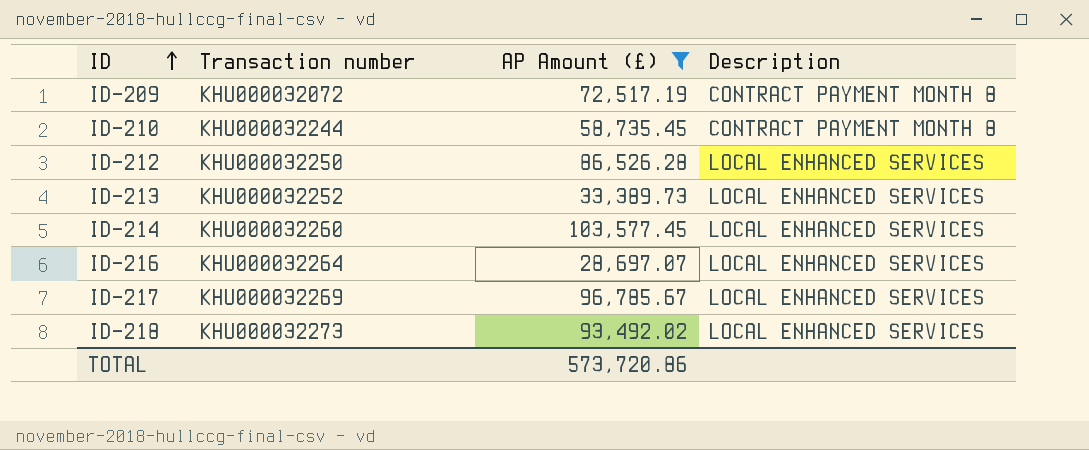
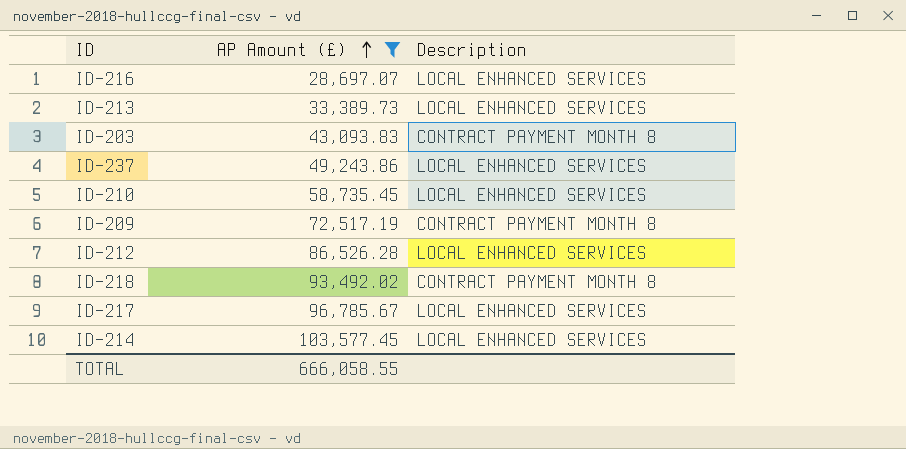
row order: ID ascending -> AP Amount (£) ascending
column Transaction number | position: 2 -> none
row ID-203: none -> 43,093.83 | CONTRACT PAYMENT MONTH 8
row ID-237: none -> 49,243.86 | LOCAL ENHANCED SERVICES
ID-210 | Description: CONTRACT PAYMENT MONTH 8 -> LOCAL ENHANCED SERVICES
ID-218 | Description: LOCAL ENHANCED SERVICES -> CONTRACT PAYMENT MONTH 8
TOTAL | AP Amount (£): 573,720.86 -> 666,058.55

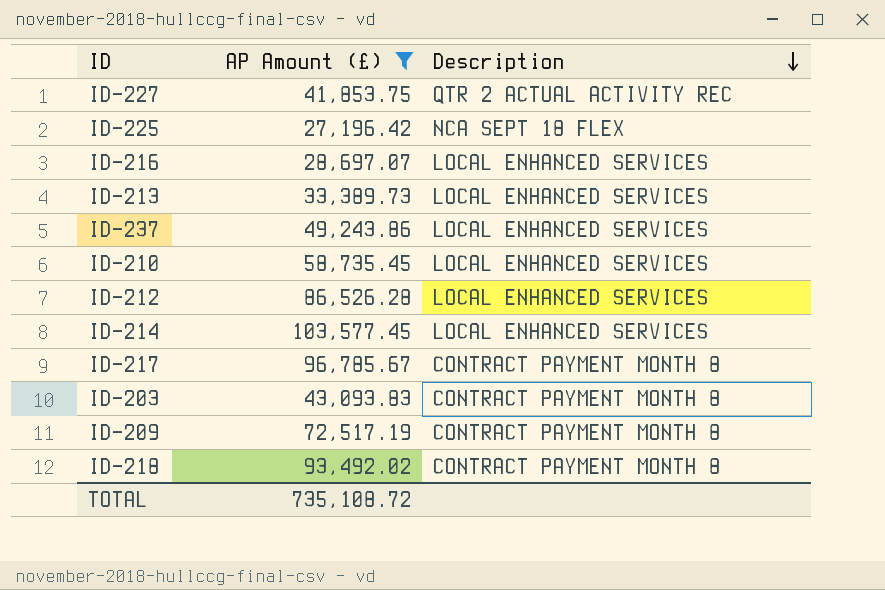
row order: AP Amount (£) ascending -> Description descending
row ID-227: none -> 41,853.75 | QTR 2 ACTUAL ACTIVITY REC
row ID-225: none -> 27,196.42 | NCA SEPT 18 FLEX
ID-217 | Description: LOCAL ENHANCED SERVICES -> CONTRACT PAYMENT MONTH 8
TOTAL | AP Amount (£): 666,058.55 -> 735,108.72

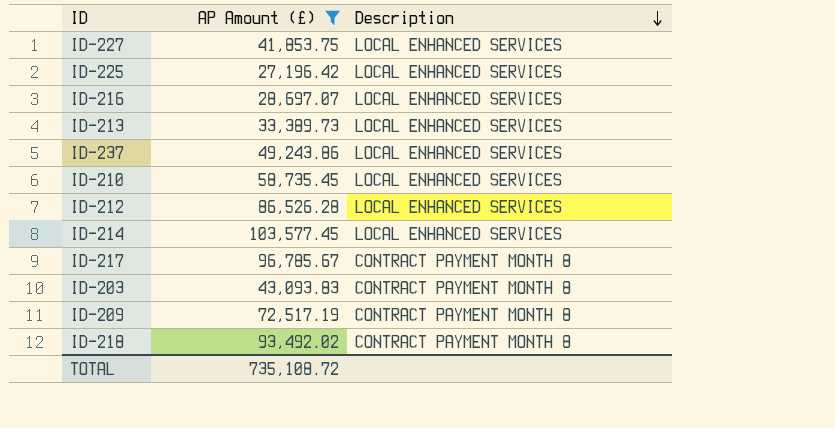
ID-227 | Description: QTR 2 ACTUAL ACTIVITY REC -> LOCAL ENHANCED SERVICES
ID-225 | Description: NCA SEPT 18 FLEX -> LOCAL ENHANCED SERVICES

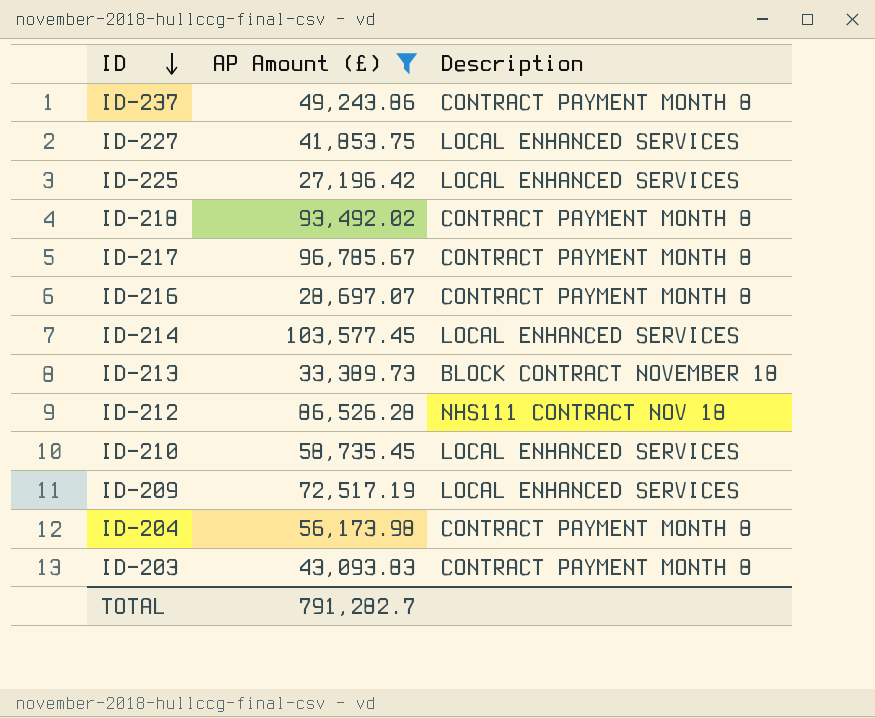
row order: Description descending -> ID descending
ID-237 | Description: LOCAL ENHANCED SERVICES -> CONTRACT PAYMENT MONTH 8
ID-216 | Description: LOCAL ENHANCED SERVICES -> CONTRACT PAYMENT MONTH 8
ID-213 | Description: LOCAL ENHANCED SERVICES -> BLOCK CONTRACT NOVEMBER 18
ID-212 | Description: LOCAL ENHANCED SERVICES -> NHS111 CONTRACT NOV 18
ID-209 | Description: CONTRACT PAYMENT MONTH 8 -> LOCAL ENHANCED SERVICES
row ID-204: none -> 56,173.98 | CONTRACT PAYMENT MONTH 8
TOTAL | AP Amount (£): 735,108.72 -> 791,282.7

